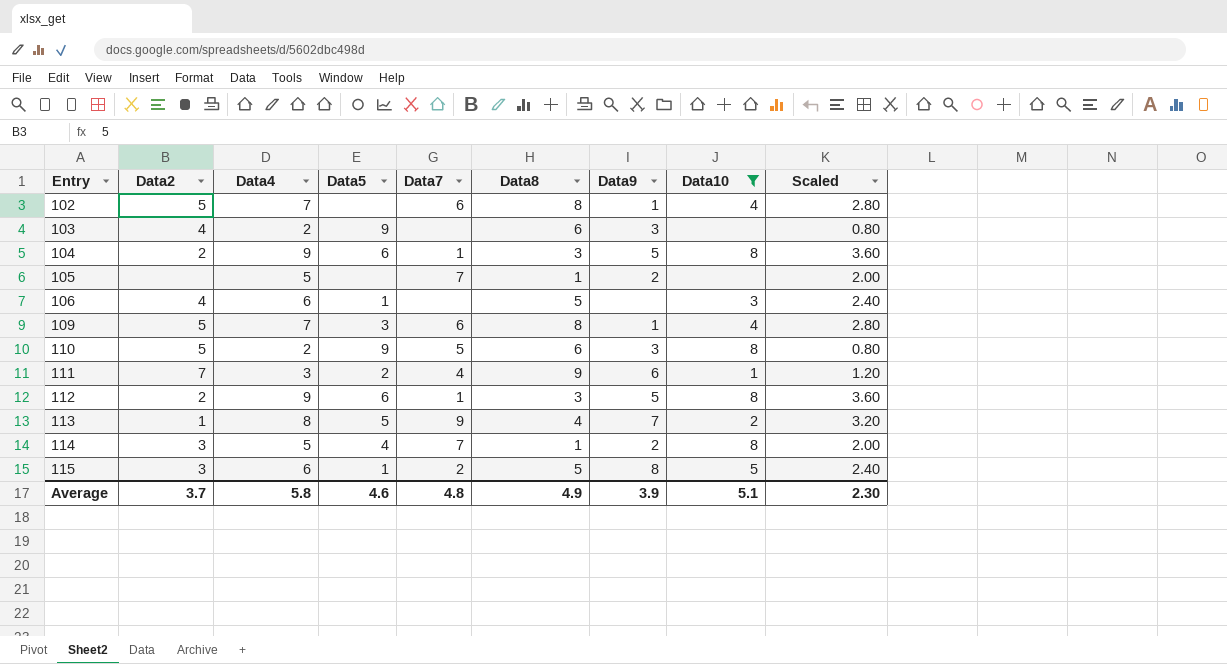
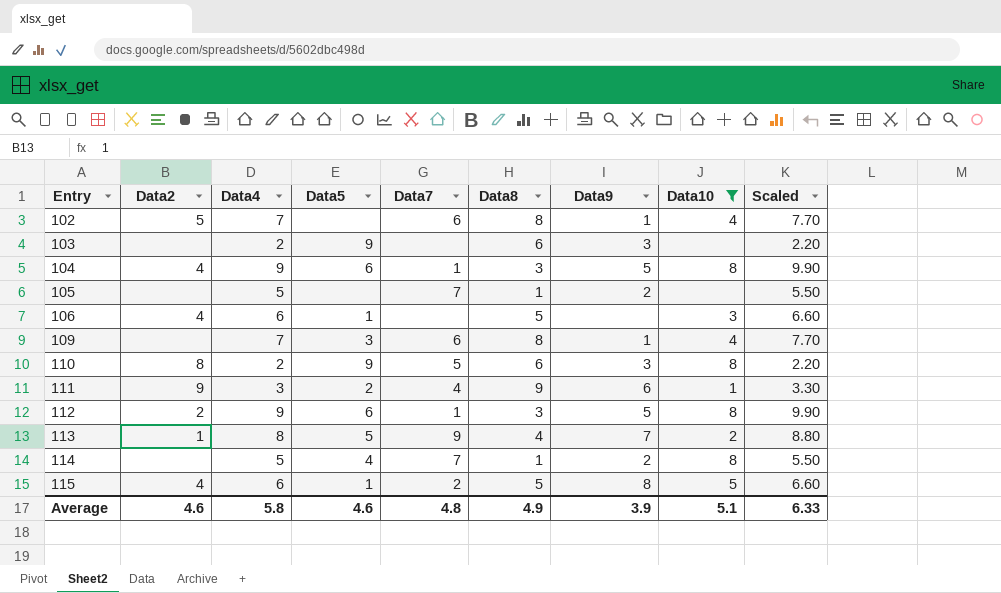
column Scaled | formula: [Data4] * 0.4 -> [Data4] * 1.1
103 | Data2: 4 -> none
104 | Data2: 2 -> 4
109 | Data2: 5 -> none
110 | Data2: 5 -> 8
111 | Data2: 7 -> 9
114 | Data2: 3 -> none
115 | Data2: 3 -> 4
Average | Data2: 3.7 -> 4.6
Average | Scaled: 2.30 -> 6.33

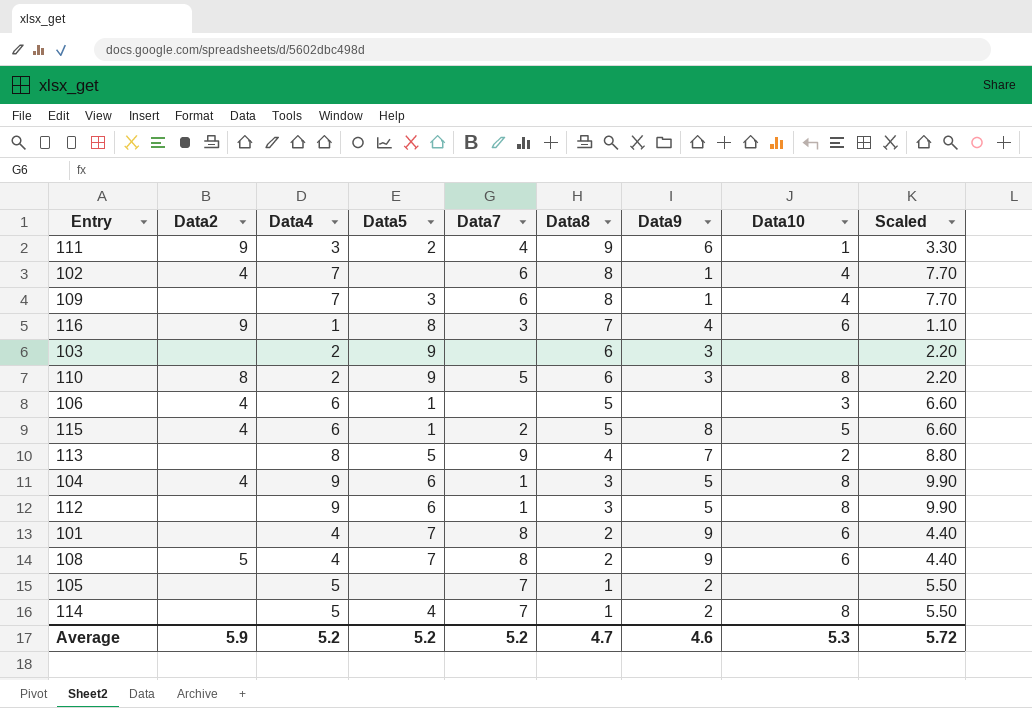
filter: Data10 != 6 -> none
row order: Entry ascending -> Data8 descending
102 | Data2: 5 -> 4
113 | Data2: 1 -> none
112 | Data2: 2 -> none
Average | Data2: 4.6 -> 5.9
Average | Data4: 5.8 -> 5.2
Average | Data5: 4.6 -> 5.2
Average | Data7: 4.8 -> 5.2
Average | Data8: 4.9 -> 4.7
Average | Data9: 3.9 -> 4.6
Average | Data10: 5.1 -> 5.3
Average | Scaled: 6.33 -> 5.72

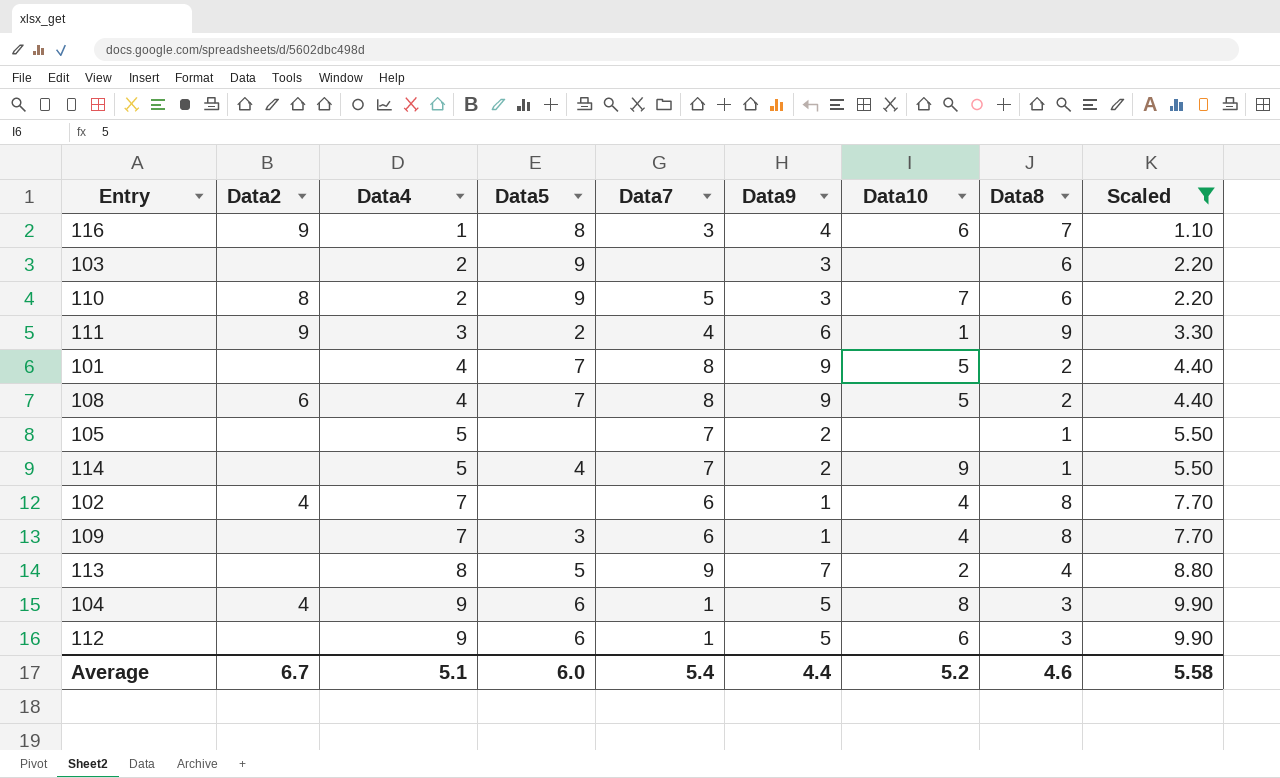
filter: none -> Scaled != 6.60
row order: Data8 descending -> Data4 ascending
column Data8 | position: 6 -> 8
110 | Data10: 8 -> 7
101 | Data10: 6 -> 5
108 | Data2: 5 -> 6
108 | Data10: 6 -> 5
114 | Data10: 8 -> 9
112 | Data10: 8 -> 6
Average | Data2: 5.9 -> 6.7
Average | Data4: 5.2 -> 5.1
Average | Data5: 5.2 -> 6.0
Average | Data7: 5.2 -> 5.4
Average | Data9: 4.6 -> 4.4
Average | Data10: 5.3 -> 5.2
Average | Data8: 4.7 -> 4.6
Average | Scaled: 5.72 -> 5.58

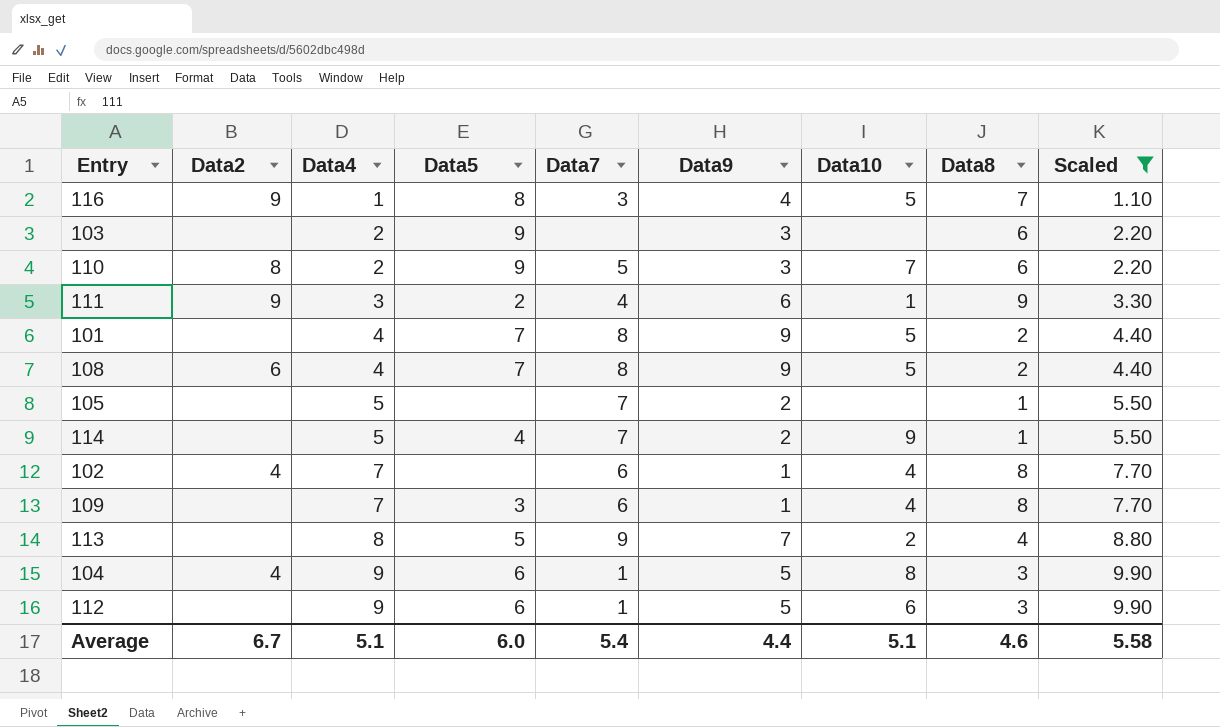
116 | Data10: 6 -> 5
Average | Data10: 5.2 -> 5.1

